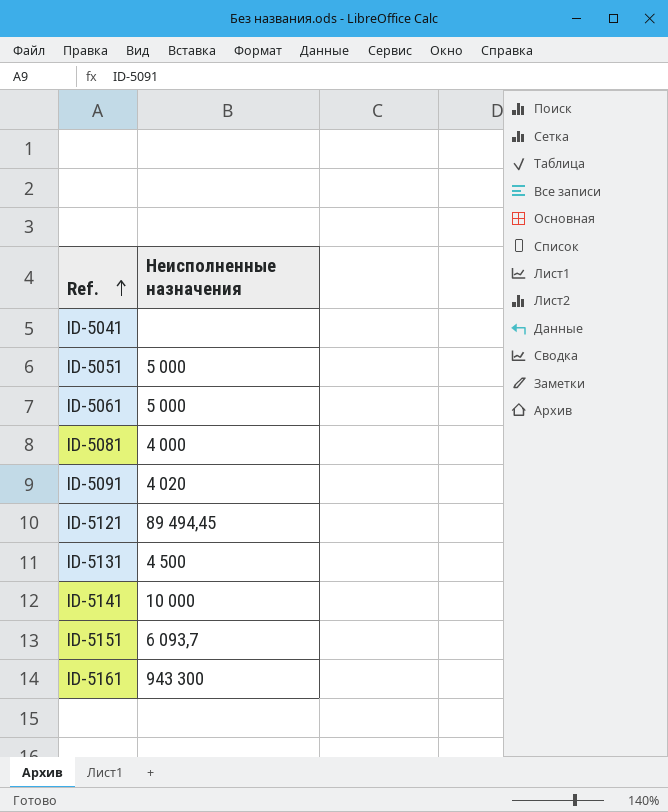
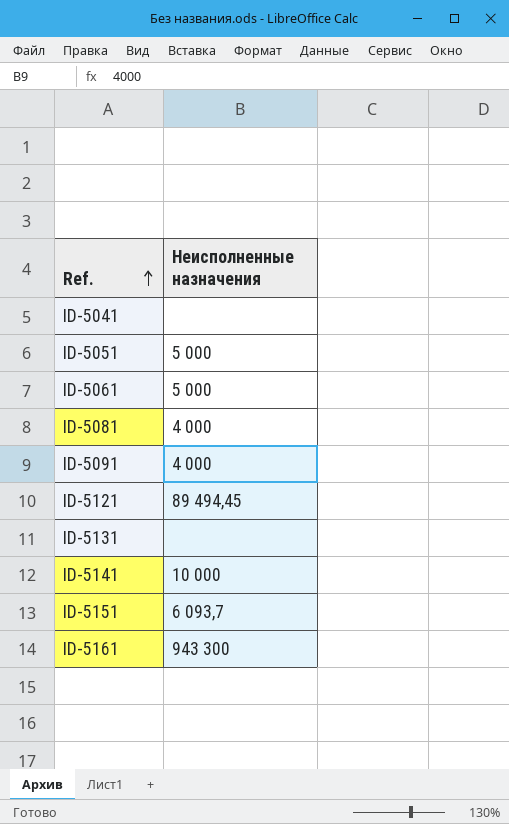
ID-5091 | Неисполненные назначения: 4 020 -> 4 000
ID-5131 | Неисполненные назначения: 4 500 -> none

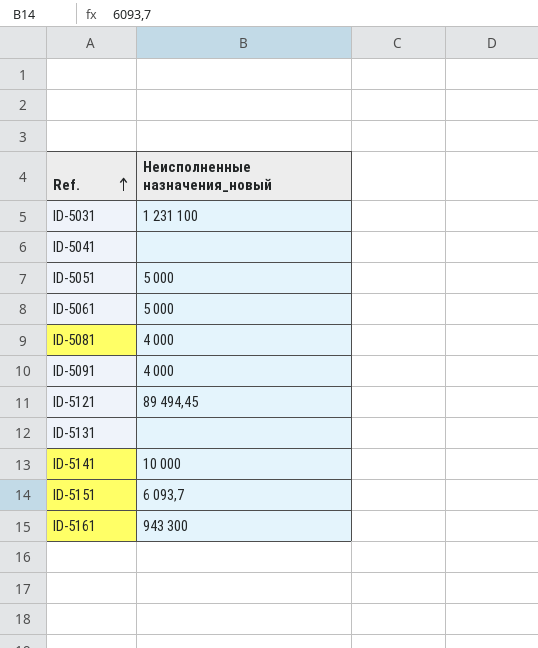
column name: Неисполненные назначения -> Неисполненные назначения_новый
row ID-5031: none -> 1 231 100

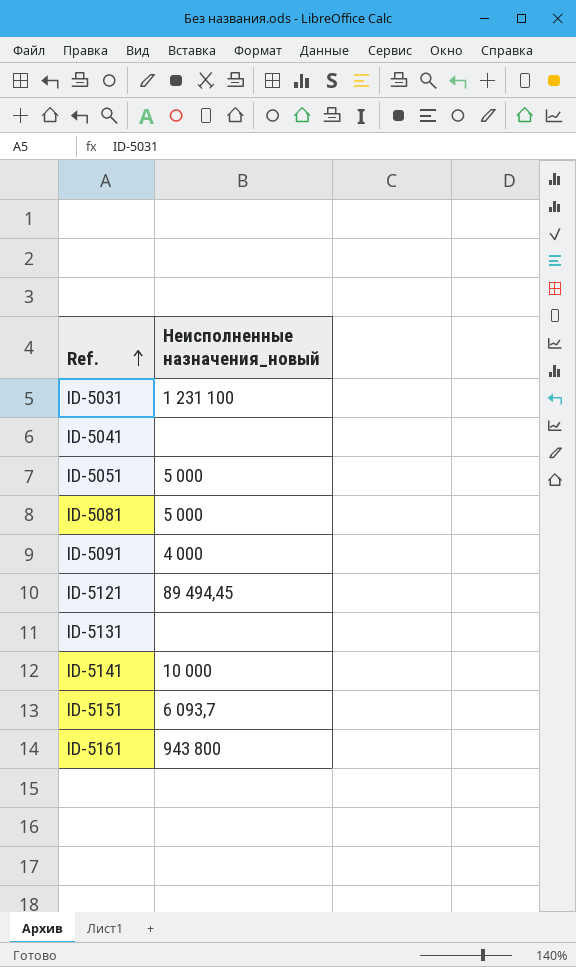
row ID-5061: 5 000 -> none
ID-5081 | Неисполненные назначения_новый: 4 000 -> 5 000
ID-5161 | Неисполненные назначения_новый: 943 300 -> 943 800

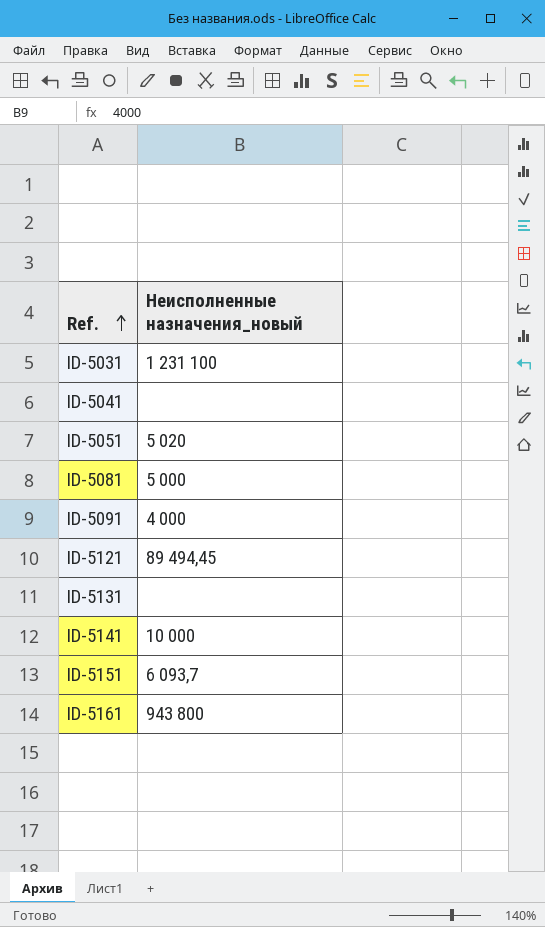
ID-5051 | Неисполненные назначения_новый: 5 000 -> 5 020

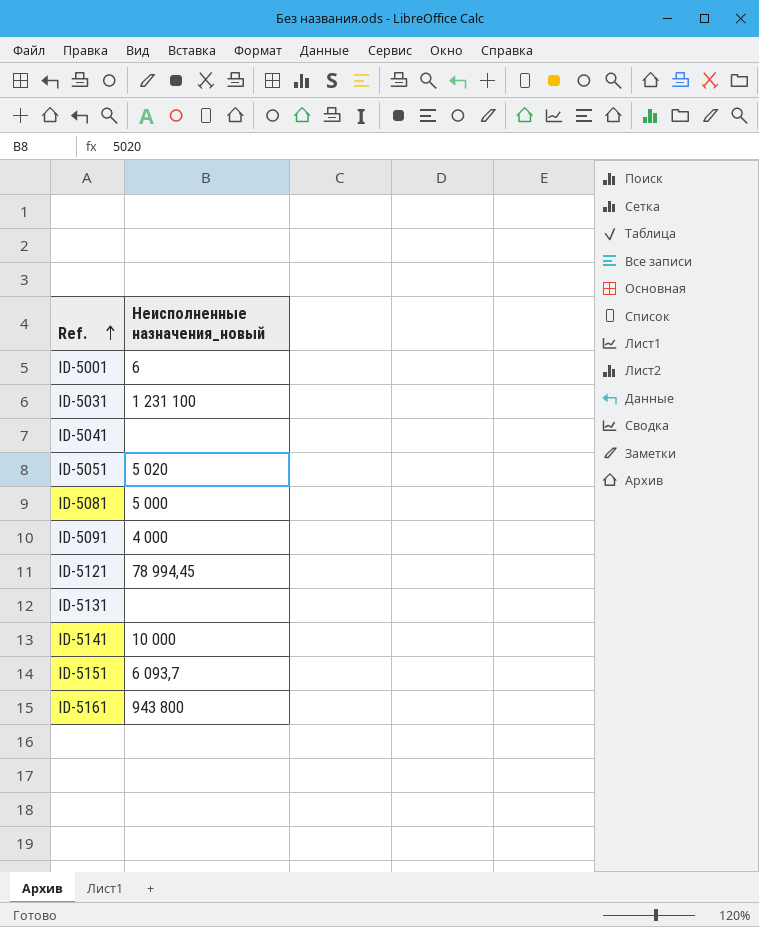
row ID-5001: none -> 6
ID-5121 | Неисполненные назначения_новый: 89 494,45 -> 78 994,45

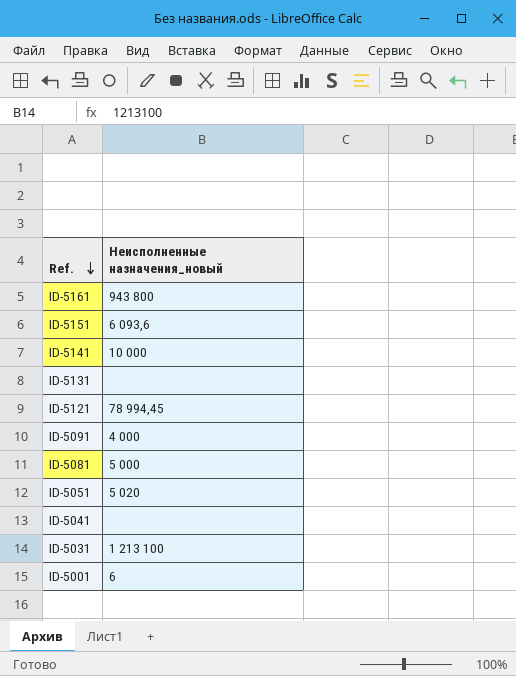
row order: Ref. ascending -> Ref. descending
ID-5151 | Неисполненные назначения_новый: 6 093,7 -> 6 093,6
ID-5031 | Неисполненные назначения_новый: 1 231 100 -> 1 213 100

